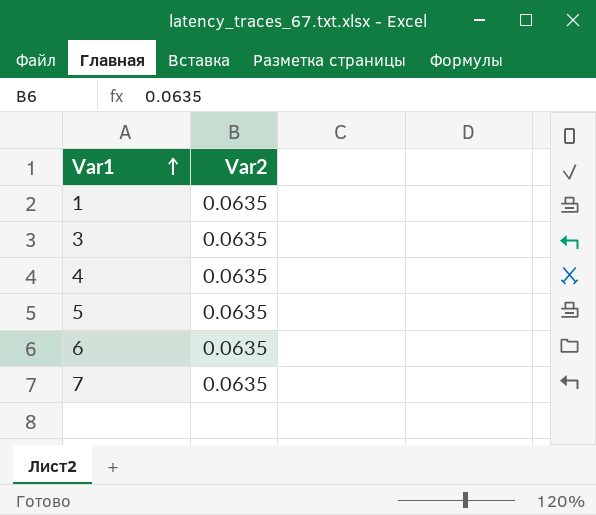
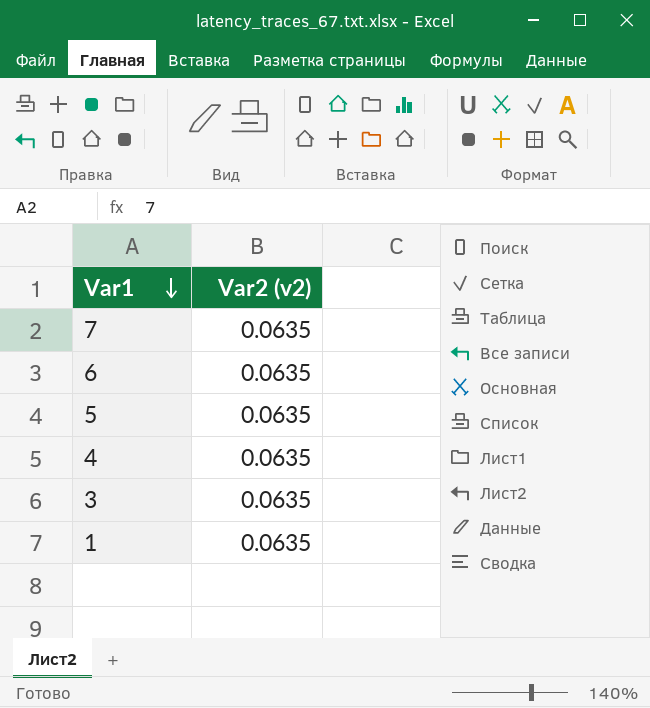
row order: Var1 ascending -> Var1 descending
column name: Var2 -> Var2 (v2)

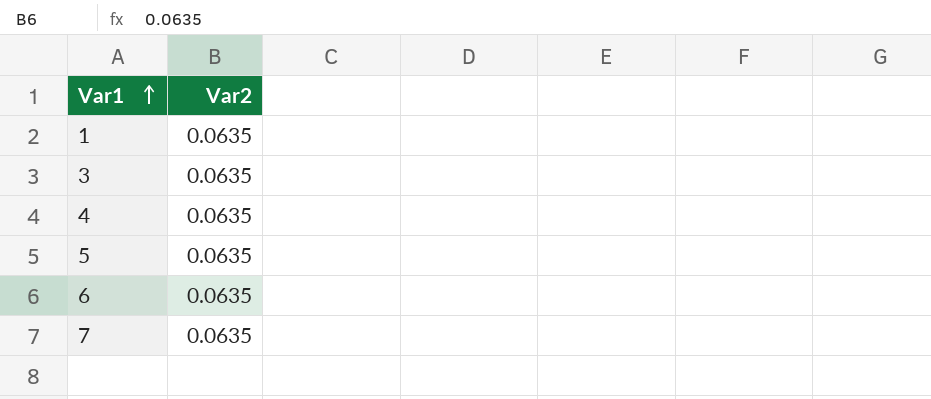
row order: Var1 descending -> Var1 ascending
column name: Var2 (v2) -> Var2

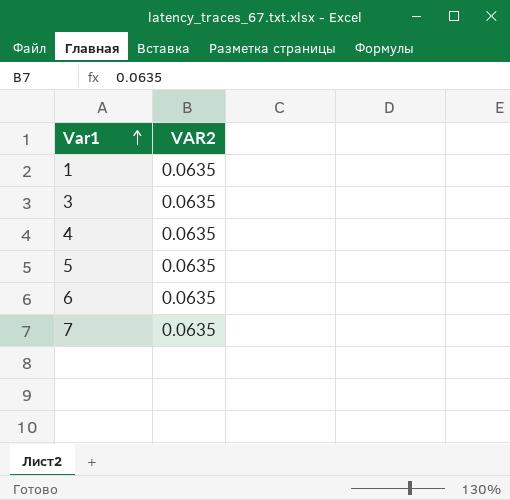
column name: Var2 -> VAR2

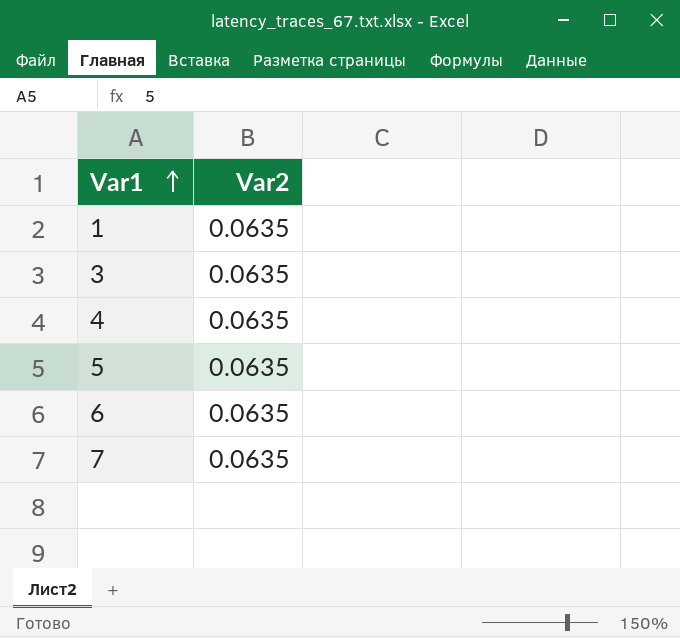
column name: VAR2 -> Var2

